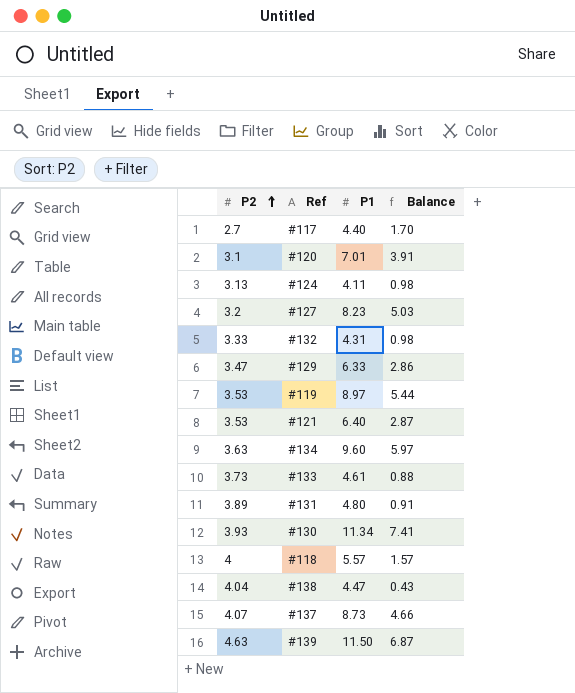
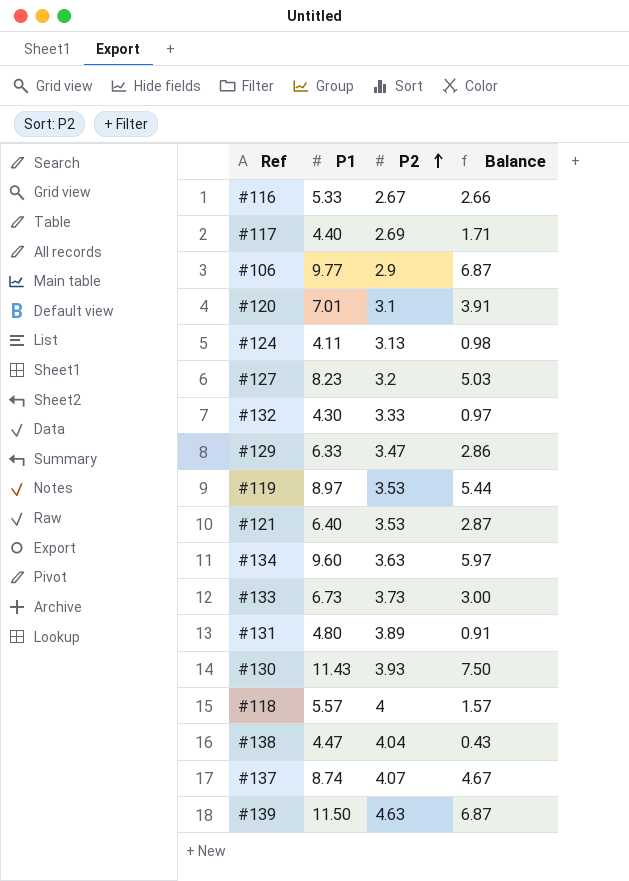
column P2 | position: 1 -> 3
row #116: none -> 5.33 | 2.67 | 2.66
#117 | P2: 2.7 -> 2.69
#117 | Balance: 1.70 -> 1.71
row #106: none -> 9.77 | 2.9 | 6.87
#132 | P1: 4.31 -> 4.30
#132 | Balance: 0.98 -> 0.97
#133 | P1: 4.61 -> 6.73
#133 | Balance: 0.88 -> 3.00
#130 | P1: 11.34 -> 11.43
#130 | Balance: 7.41 -> 7.50
#137 | P1: 8.73 -> 8.74
#137 | Balance: 4.66 -> 4.67

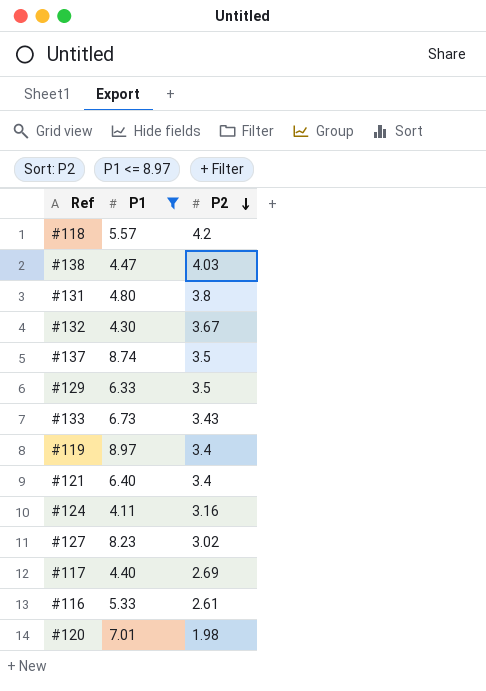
filter: none -> P1 <= 8.97
row order: P2 ascending -> P2 descending
column Balance | formula: [P1] - [P2] -> none
#118 | P2: 4 -> 4.2
#138 | P2: 4.04 -> 4.03
#131 | P2: 3.89 -> 3.8
#132 | P2: 3.33 -> 3.67
#137 | P2: 4.07 -> 3.5
#129 | P2: 3.47 -> 3.5
#133 | P2: 3.73 -> 3.43
#119 | P2: 3.53 -> 3.4
#121 | P2: 3.53 -> 3.4
#124 | P2: 3.13 -> 3.16
#127 | P2: 3.2 -> 3.02
#116 | P2: 2.67 -> 2.61
#120 | P2: 3.1 -> 1.98

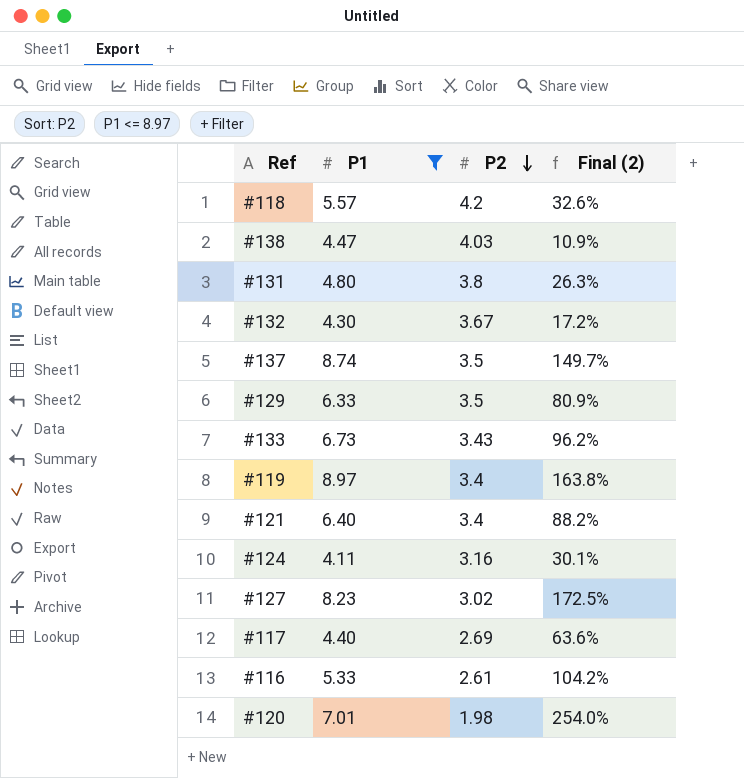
column Final (2) | formula: none -> ([P1] - [P2]) / [P2]

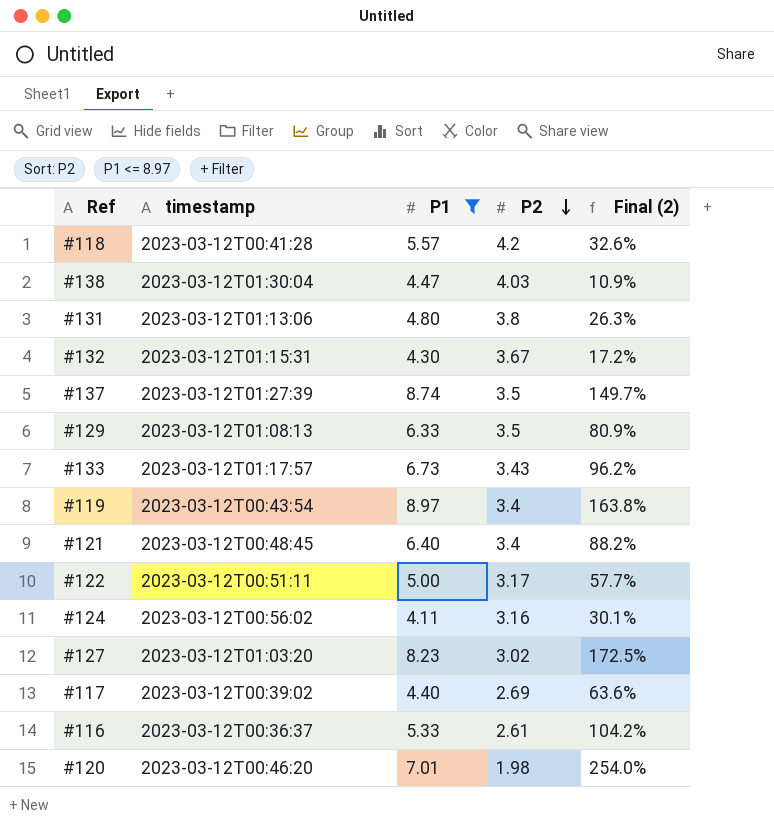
column timestamp | position: none -> 2
row #122: none -> 2023-03-12T00:51:11 | 5.00 | 3.17 | 57.7%

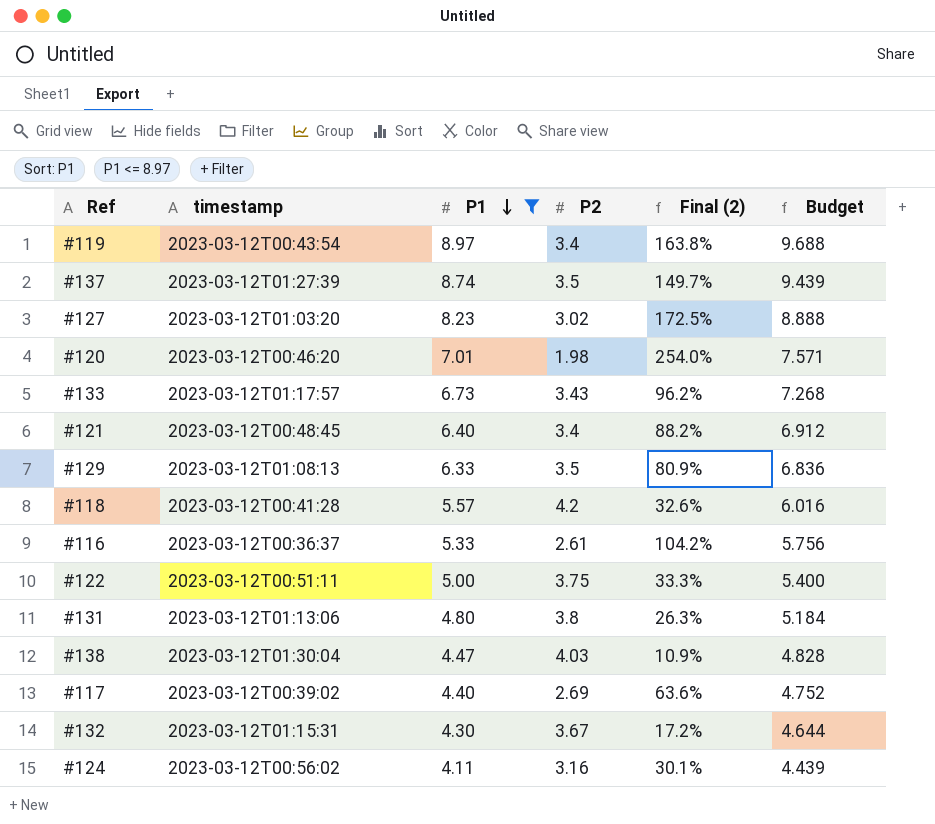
row order: P2 descending -> P1 descending
column Budget | formula: none -> [P1] * 1.08
#122 | P2: 3.17 -> 3.75
#122 | Final (2): 57.7% -> 33.3%

